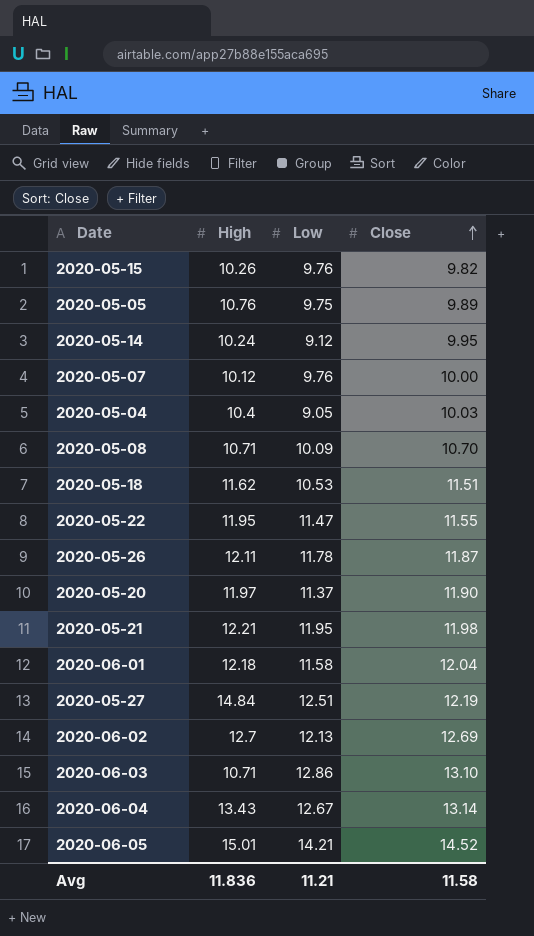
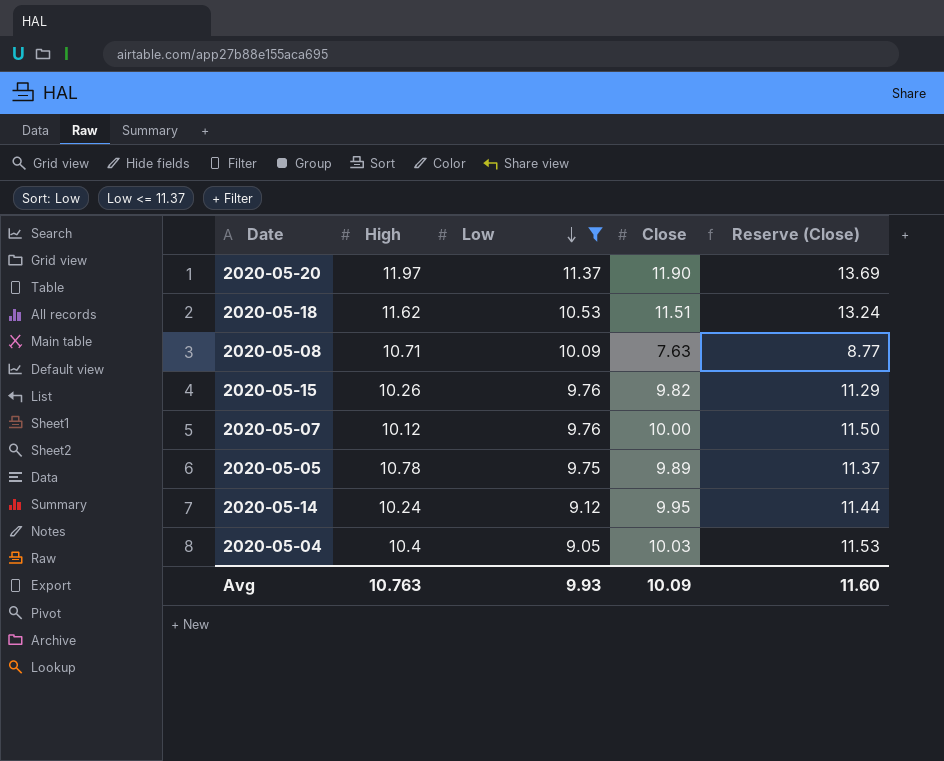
filter: none -> Low <= 11.37
row order: Close ascending -> Low descending
column Reserve (Close) | formula: none -> [Close] * 1.15
2020-05-08 | Close: 10.70 -> 7.63
2020-05-05 | High: 10.76 -> 10.78
Avg | High: 11.836 -> 10.763
Avg | Low: 11.21 -> 9.93
Avg | Close: 11.58 -> 10.09

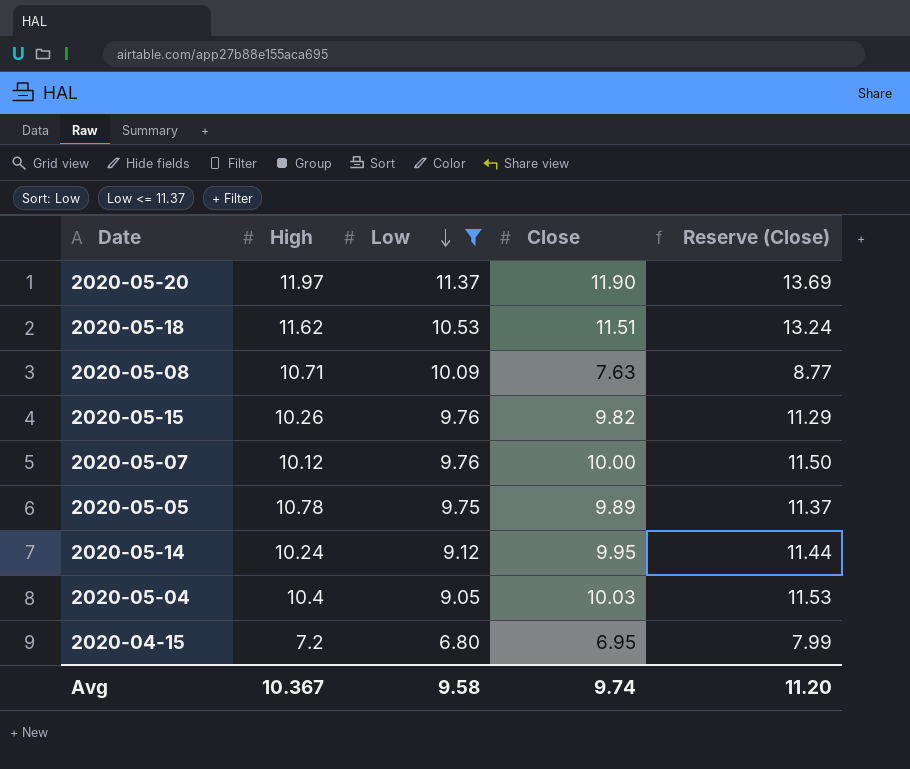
row 2020-04-15: none -> 7.2 | 6.80 | 6.95 | 7.99
Avg | High: 10.763 -> 10.367
Avg | Low: 9.93 -> 9.58
Avg | Close: 10.09 -> 9.74
Avg | Reserve (Close): 11.60 -> 11.20

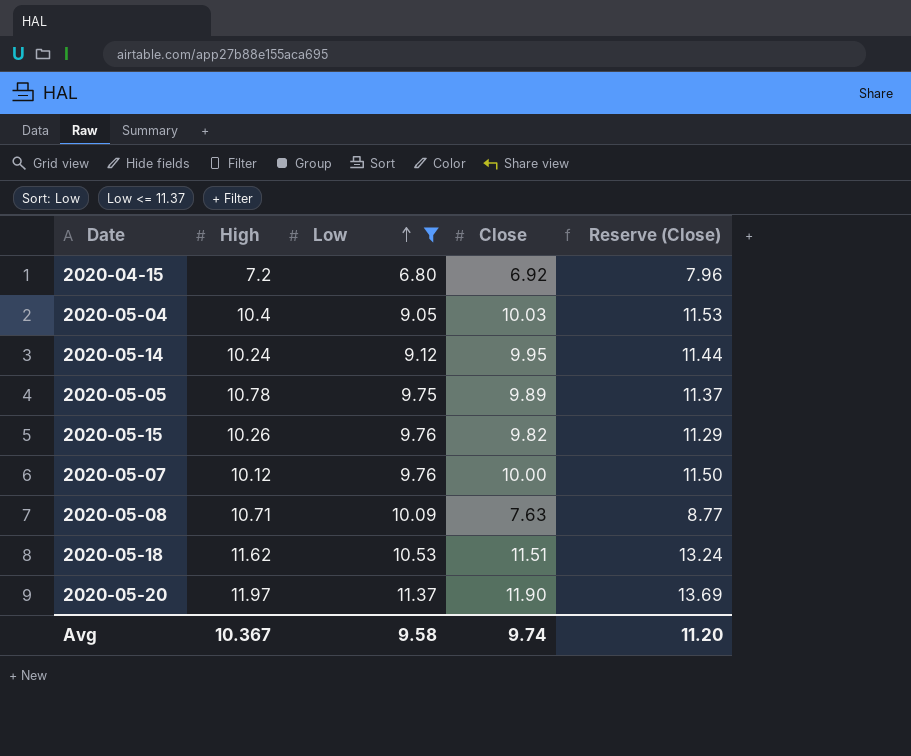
row order: Low descending -> Low ascending
2020-04-15 | Close: 6.95 -> 6.92
2020-04-15 | Reserve (Close): 7.99 -> 7.96

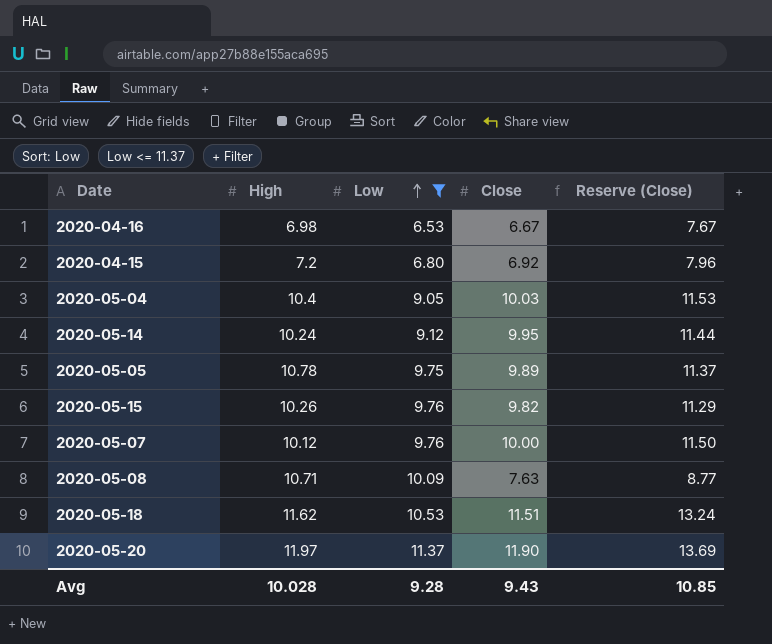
row 2020-04-16: none -> 6.98 | 6.53 | 6.67 | 7.67
Avg | High: 10.367 -> 10.028
Avg | Low: 9.58 -> 9.28
Avg | Close: 9.74 -> 9.43
Avg | Reserve (Close): 11.20 -> 10.85

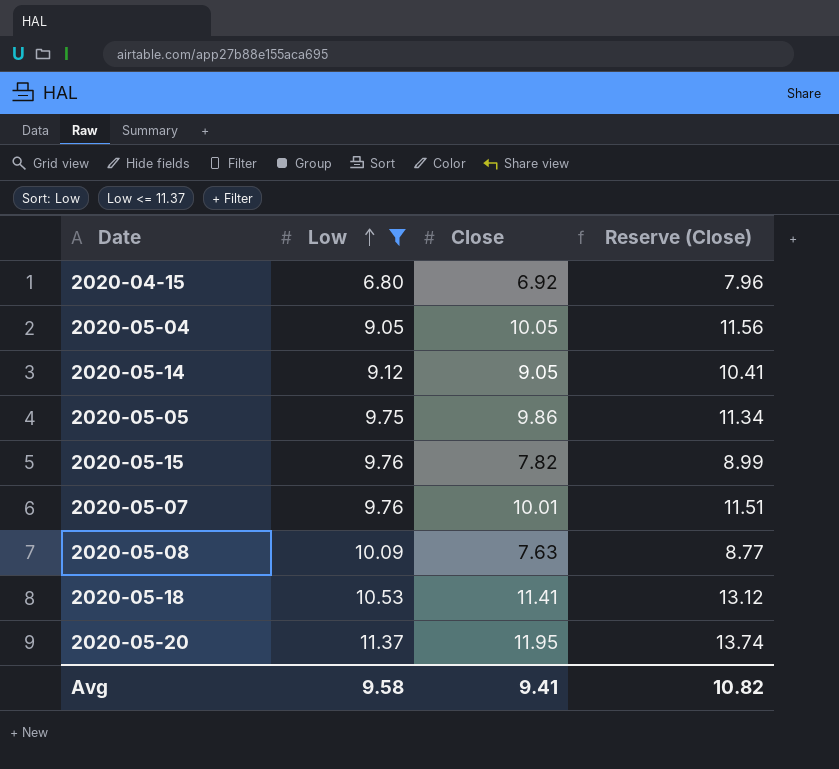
column High | position: 2 -> none
row 2020-04-16: 6.98 | 6.53 | 6.67 | 7.67 -> none
2020-05-04 | Close: 10.03 -> 10.05
2020-05-04 | Reserve (Close): 11.53 -> 11.56
2020-05-14 | Close: 9.95 -> 9.05
2020-05-14 | Reserve (Close): 11.44 -> 10.41
2020-05-05 | Close: 9.89 -> 9.86
2020-05-05 | Reserve (Close): 11.37 -> 11.34
2020-05-15 | Close: 9.82 -> 7.82
2020-05-15 | Reserve (Close): 11.29 -> 8.99
2020-05-07 | Close: 10.00 -> 10.01
2020-05-07 | Reserve (Close): 11.50 -> 11.51
2020-05-18 | Close: 11.51 -> 11.41
2020-05-18 | Reserve (Close): 13.24 -> 13.12
2020-05-20 | Close: 11.90 -> 11.95
2020-05-20 | Reserve (Close): 13.69 -> 13.74
Avg | Low: 9.28 -> 9.58
Avg | Close: 9.43 -> 9.41
Avg | Reserve (Close): 10.85 -> 10.82

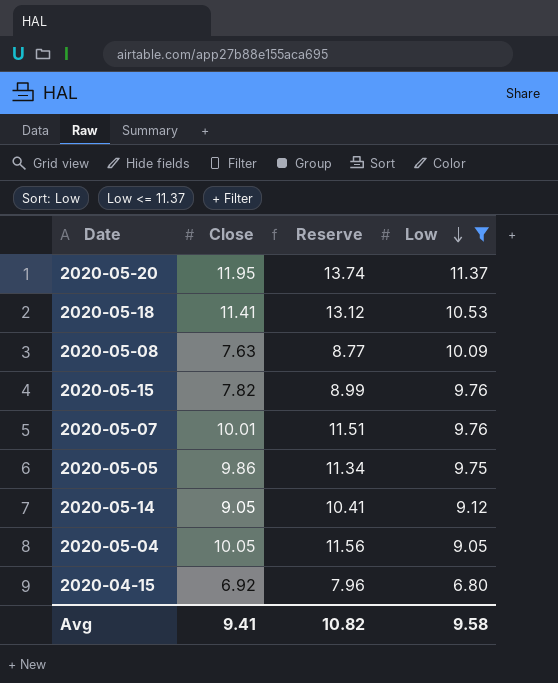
row order: Low ascending -> Low descending
column name: Reserve (Close) -> Reserve
column Low | position: 2 -> 4

